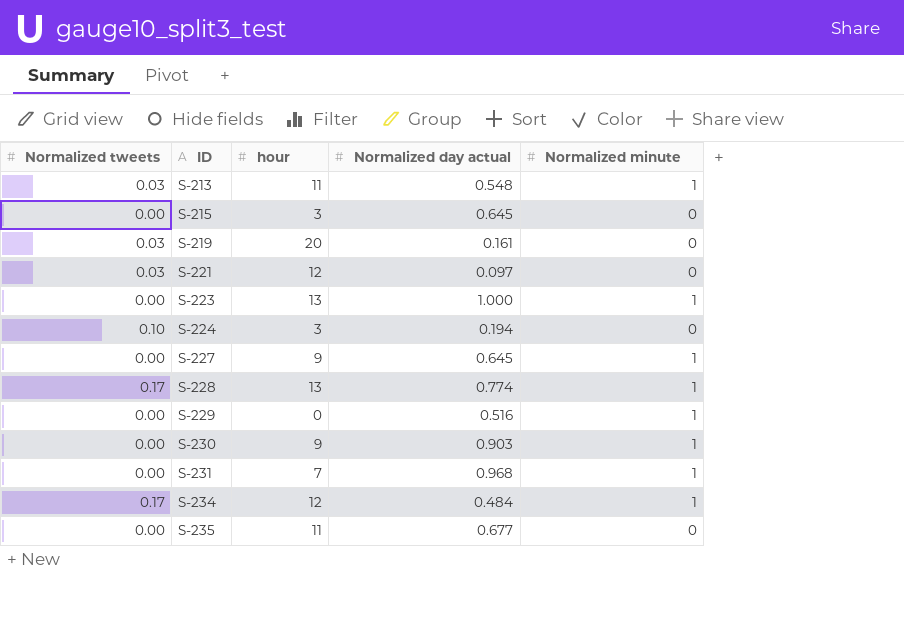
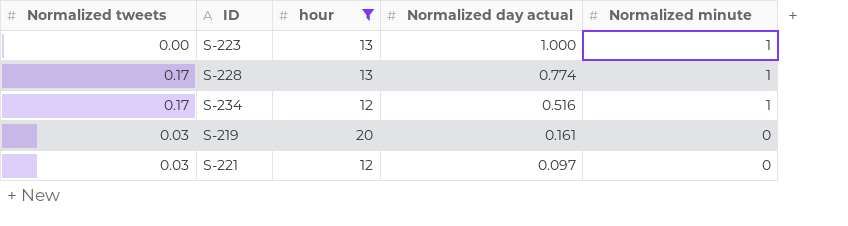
filter: none -> hour >= 12
row order: ID ascending -> Normalized day actual descending
S-234 | Normalized day actual: 0.484 -> 0.516

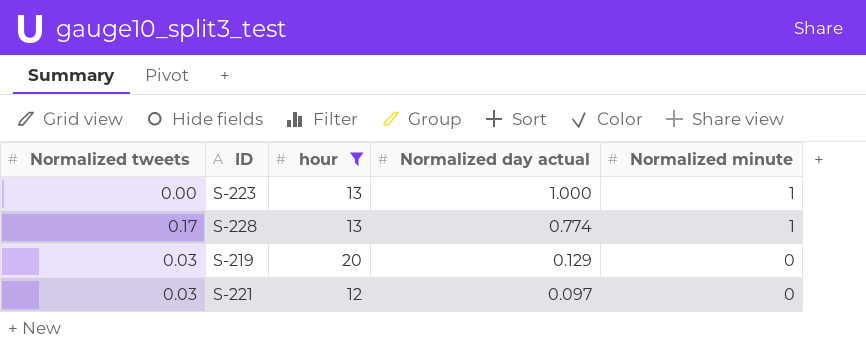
row S-234: 0.17 | 12 | 0.516 | 1 -> none
S-219 | Normalized day actual: 0.161 -> 0.129

